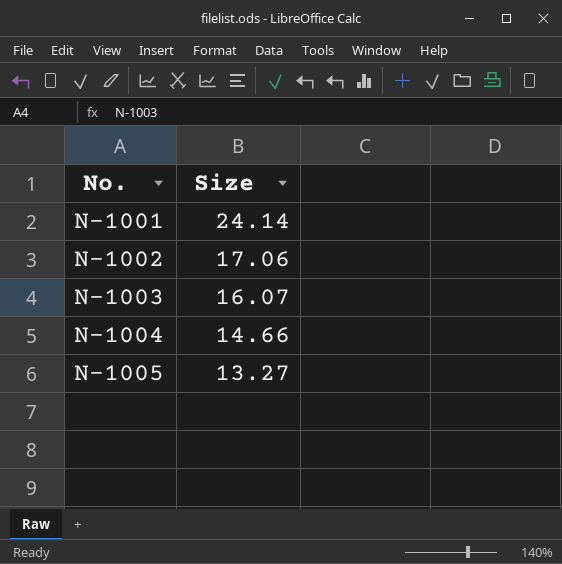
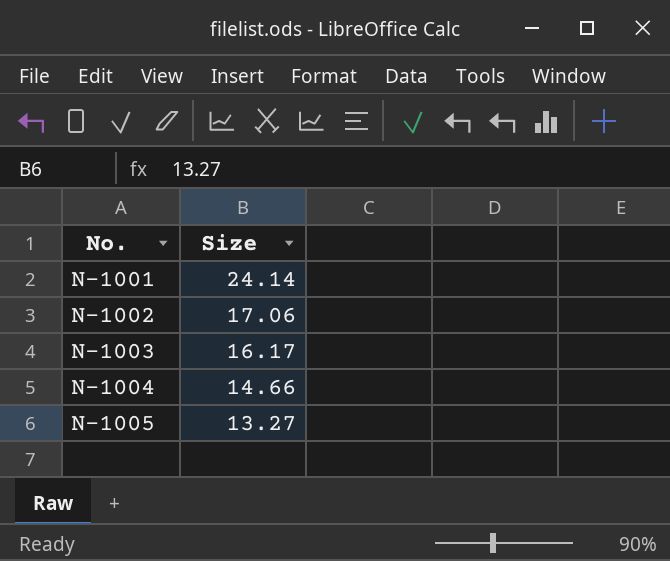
N-1003 | Size: 16.07 -> 16.17

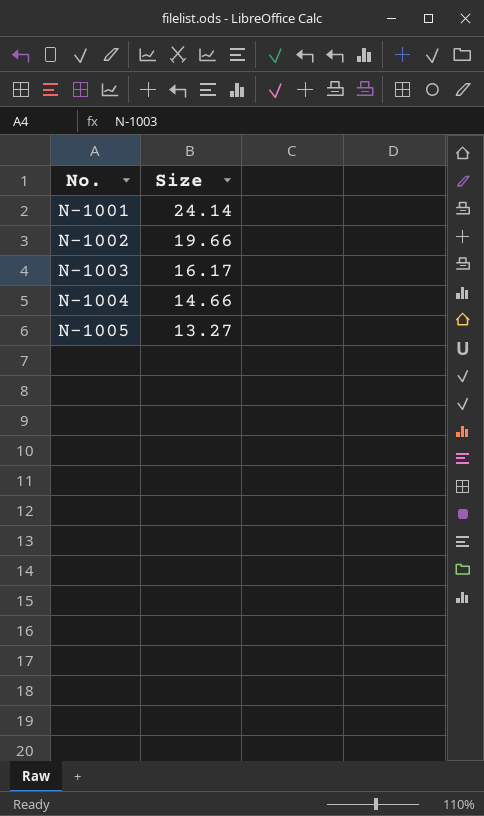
N-1002 | Size: 17.06 -> 19.66

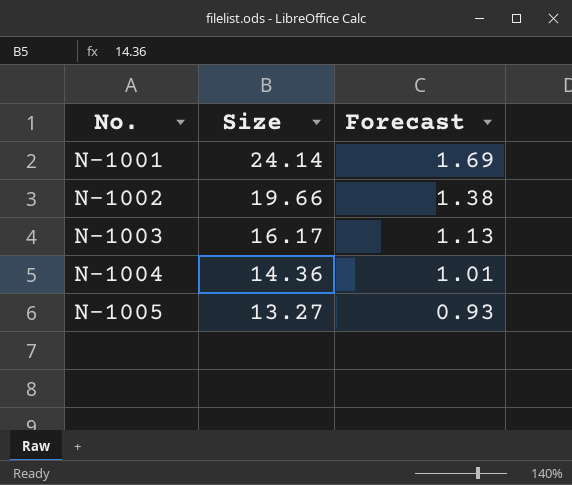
column Forecast | formula: none -> [Size] * 0.07
N-1004 | Size: 14.66 -> 14.36

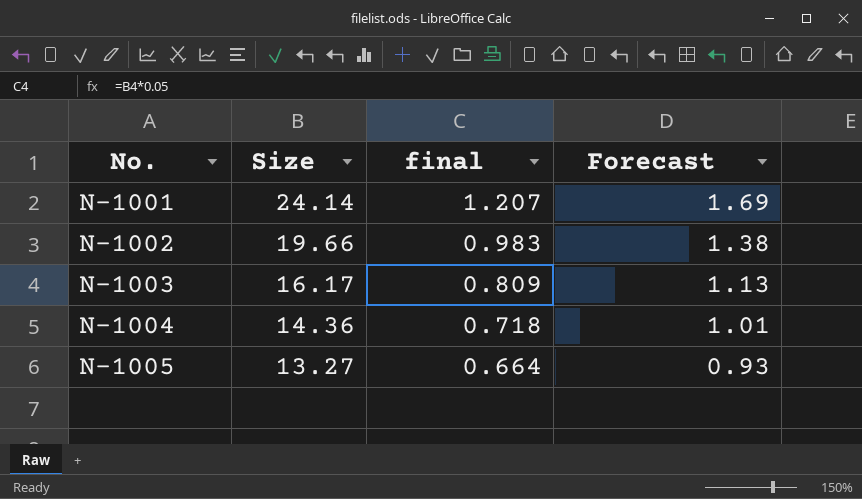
column final | formula: none -> [Size] * 0.05

